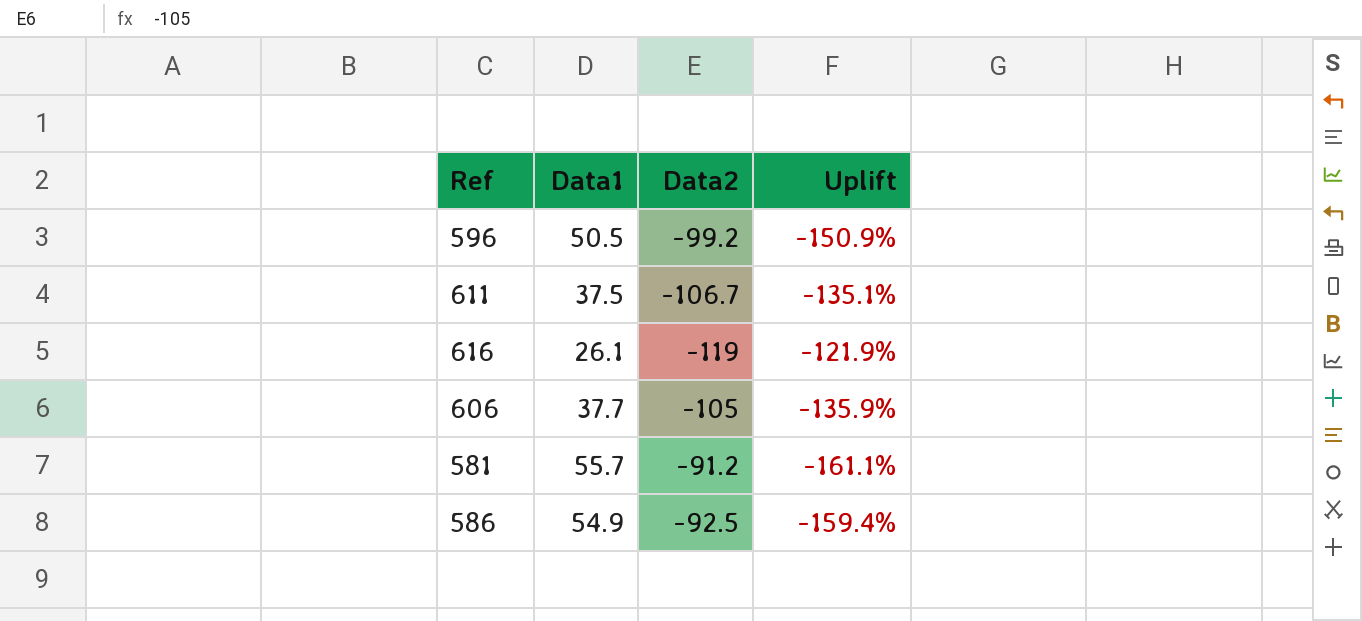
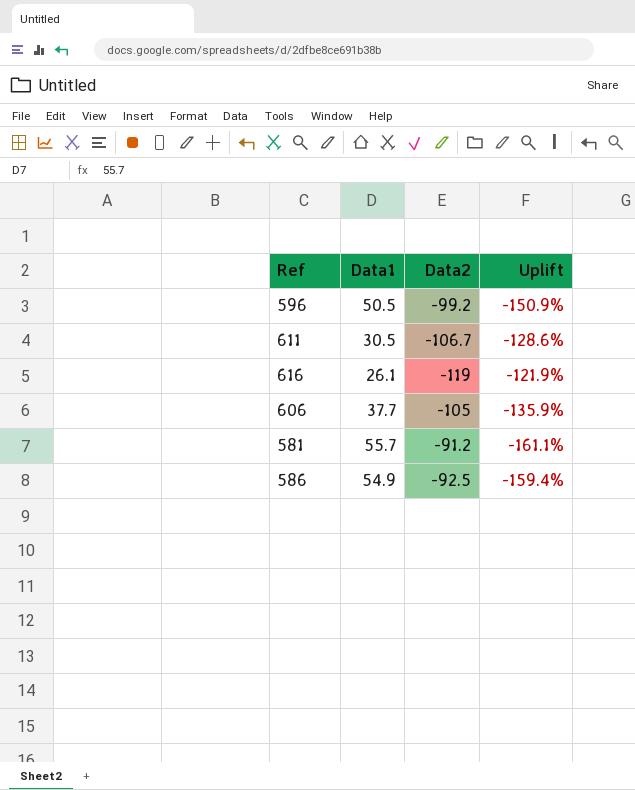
611 | Data1: 37.5 -> 30.5
611 | Uplift: -135.1% -> -128.6%

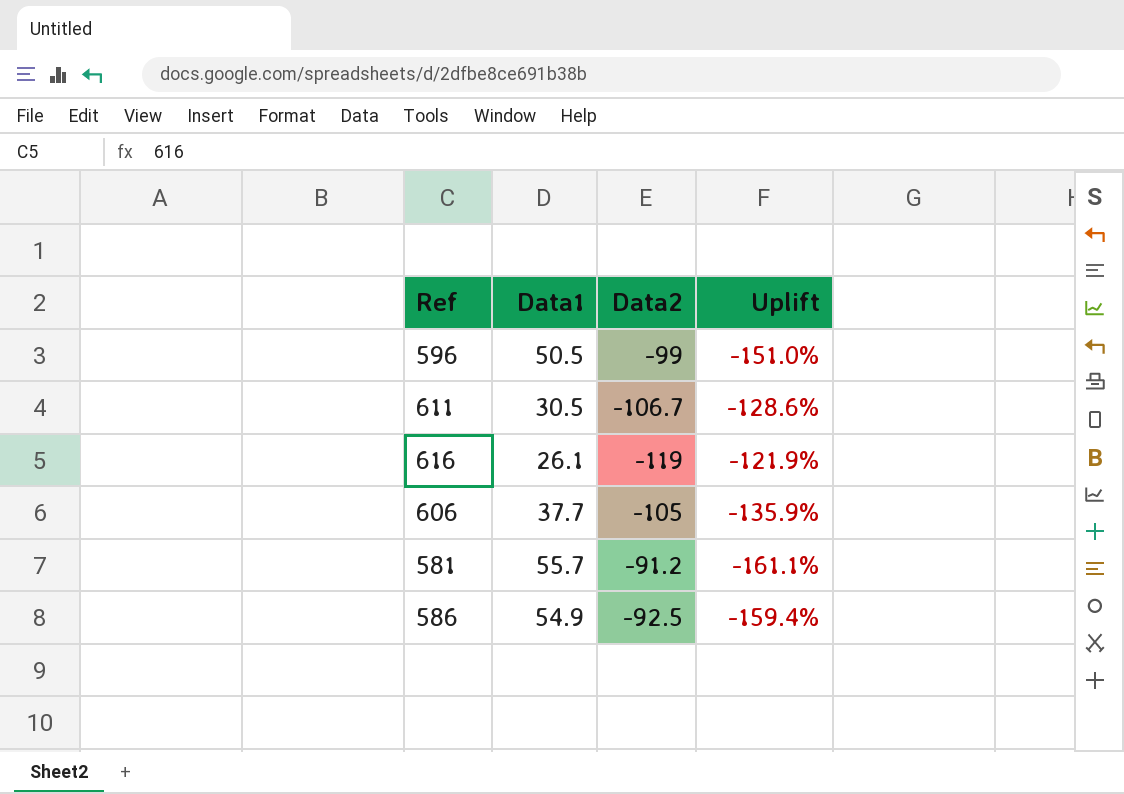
596 | Data2: -99.2 -> -99
596 | Uplift: -150.9% -> -151.0%

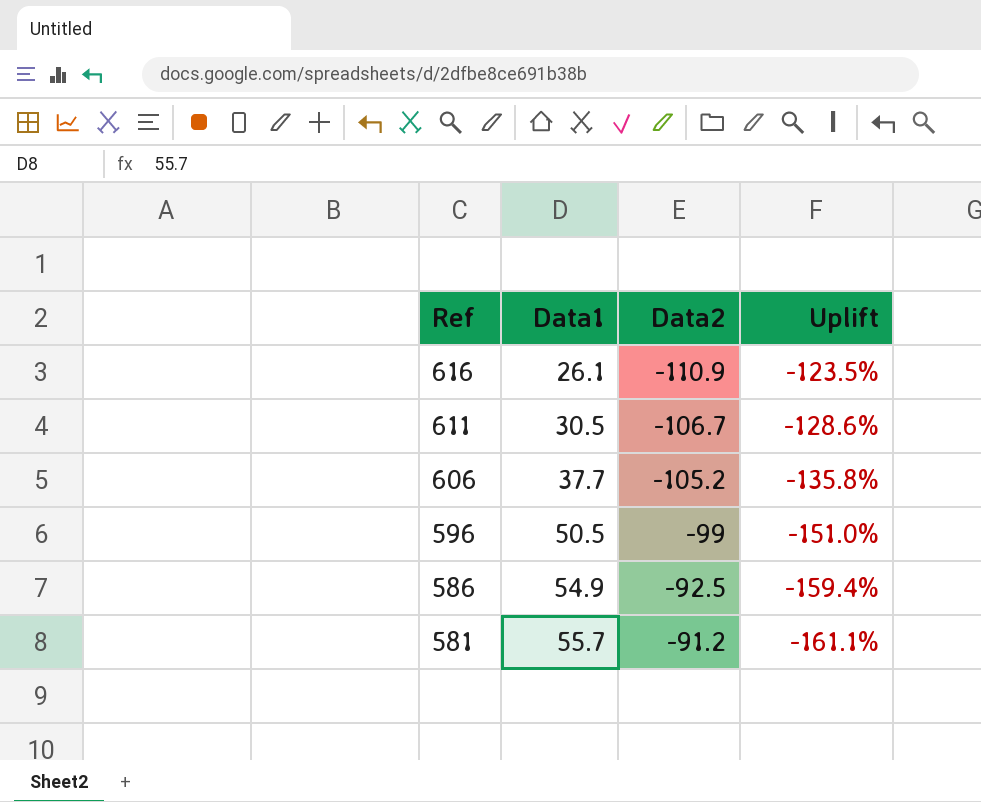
row order: none -> Ref descending
616 | Data2: -119 -> -110.9
616 | Uplift: -121.9% -> -123.5%
606 | Data2: -105 -> -105.2
606 | Uplift: -135.9% -> -135.8%

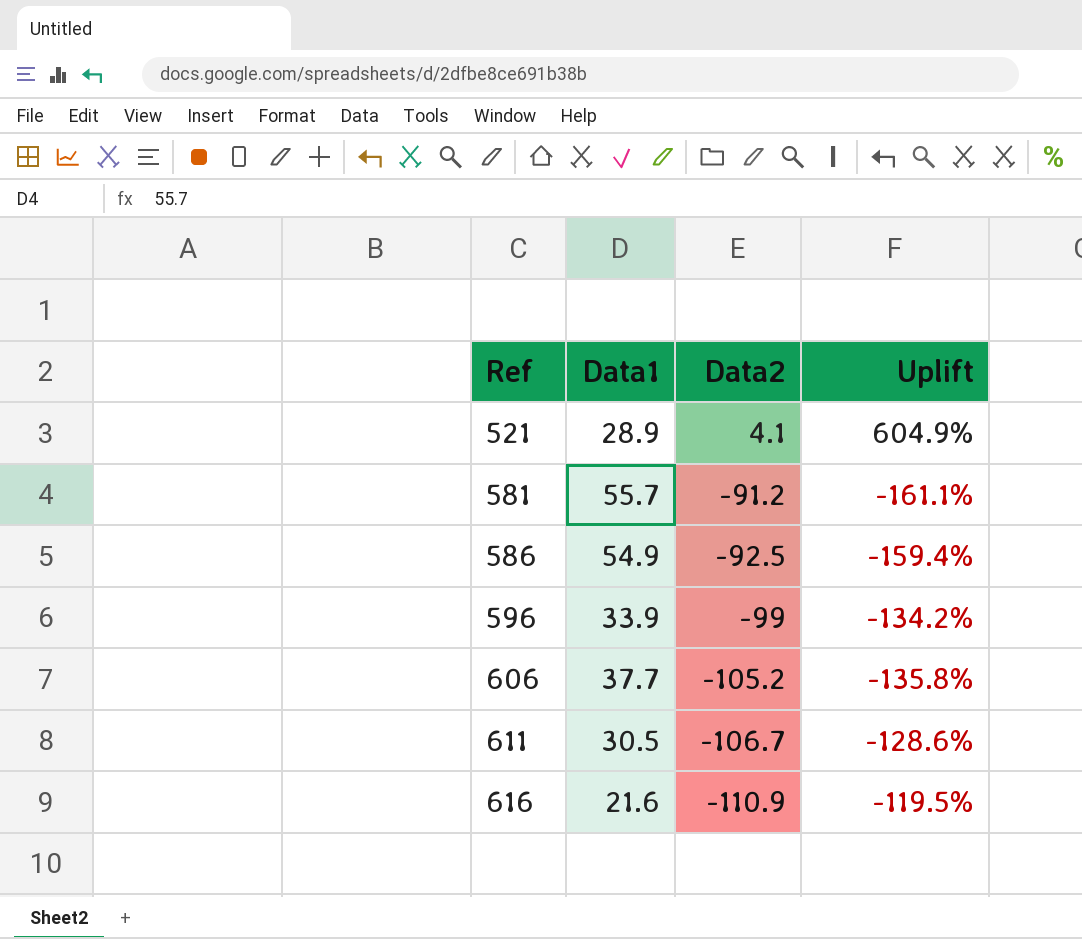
row order: Ref descending -> Ref ascending
row 521: none -> 28.9 | 4.1 | 604.9%
596 | Data1: 50.5 -> 33.9
596 | Uplift: -151.0% -> -134.2%
616 | Data1: 26.1 -> 21.6
616 | Uplift: -123.5% -> -119.5%

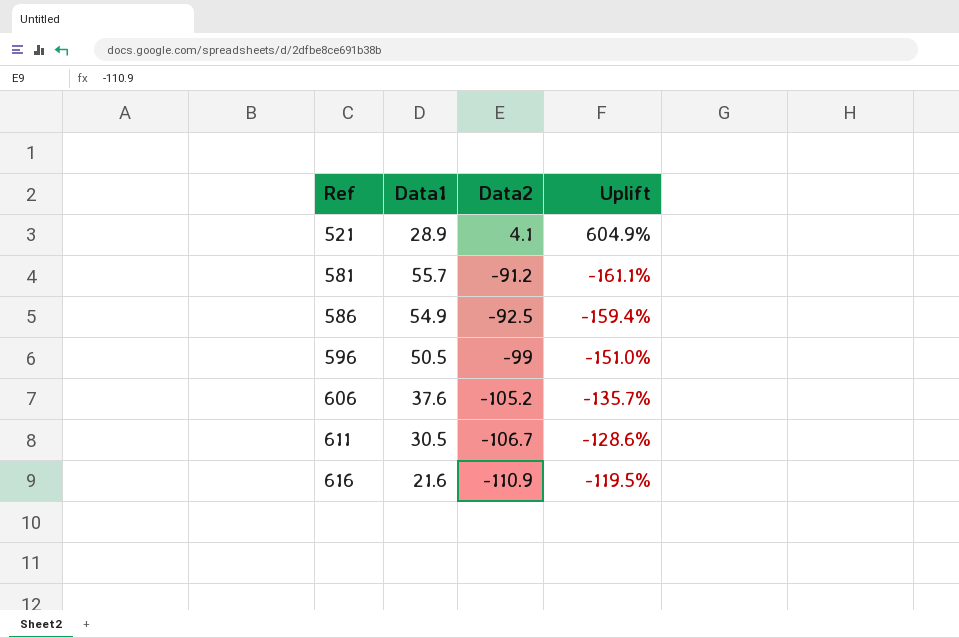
596 | Data1: 33.9 -> 50.5
596 | Uplift: -134.2% -> -151.0%
606 | Data1: 37.7 -> 37.6
606 | Uplift: -135.8% -> -135.7%

